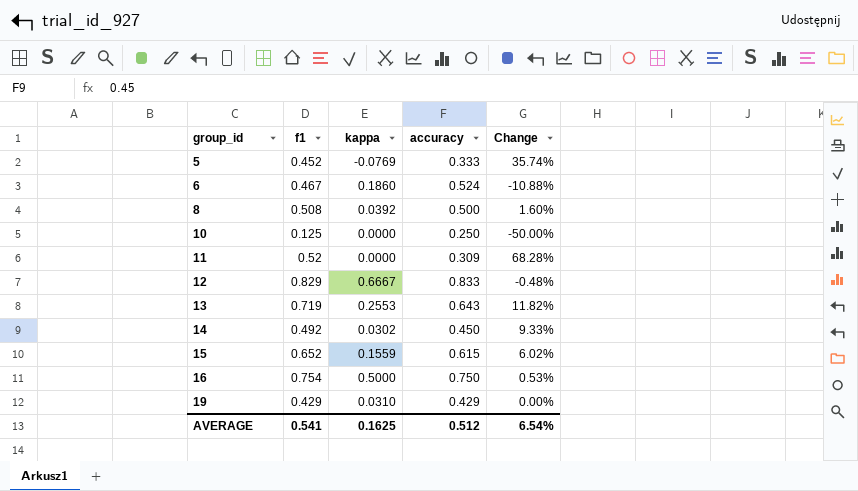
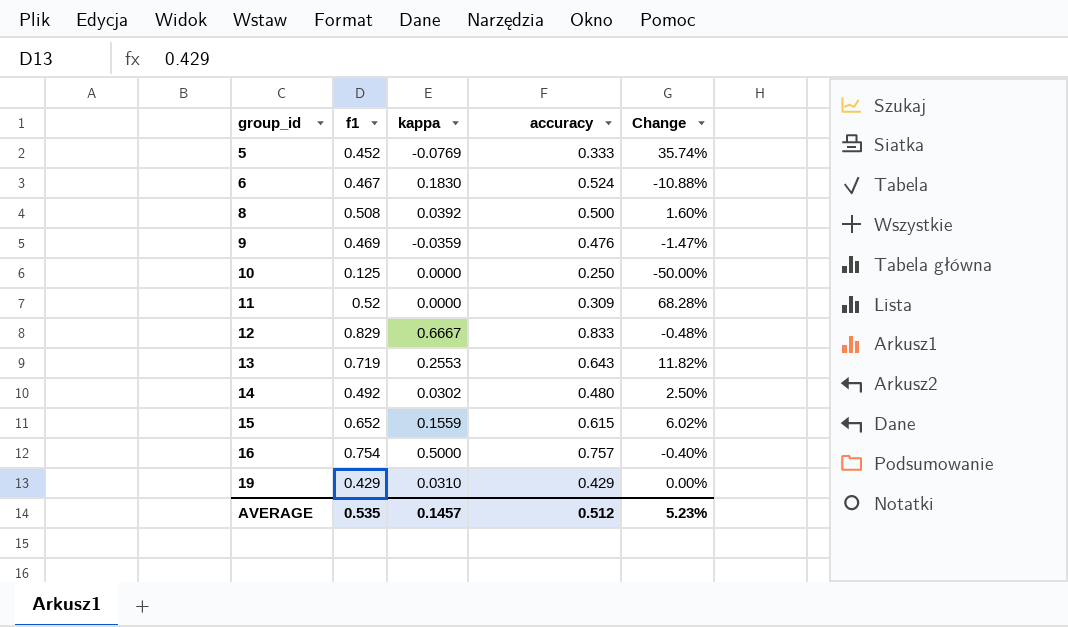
6 | kappa: 0.1860 -> 0.1830
row 9: none -> 0.469 | -0.0359 | 0.476 | -1.47%
14 | accuracy: 0.450 -> 0.480
14 | Change: 9.33% -> 2.50%
16 | accuracy: 0.750 -> 0.757
16 | Change: 0.53% -> -0.40%
AVERAGE | f1: 0.541 -> 0.535
AVERAGE | kappa: 0.1625 -> 0.1457
AVERAGE | Change: 6.54% -> 5.23%

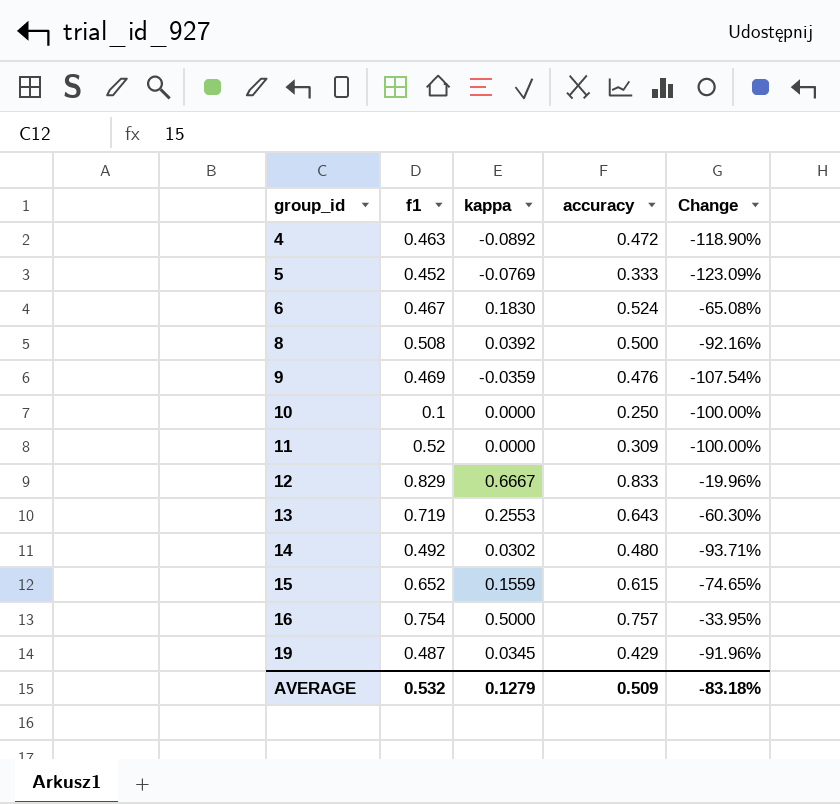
column Change | formula: ([f1] - [accuracy]) / [accuracy] -> ([kappa] - [accuracy]) / [accuracy]
row 4: none -> 0.463 | -0.0892 | 0.472 | -118.90%
10 | f1: 0.125 -> 0.1
19 | f1: 0.429 -> 0.487
19 | kappa: 0.0310 -> 0.0345
AVERAGE | f1: 0.535 -> 0.532
AVERAGE | kappa: 0.1457 -> 0.1279
AVERAGE | accuracy: 0.512 -> 0.509
AVERAGE | Change: 5.23% -> -83.18%

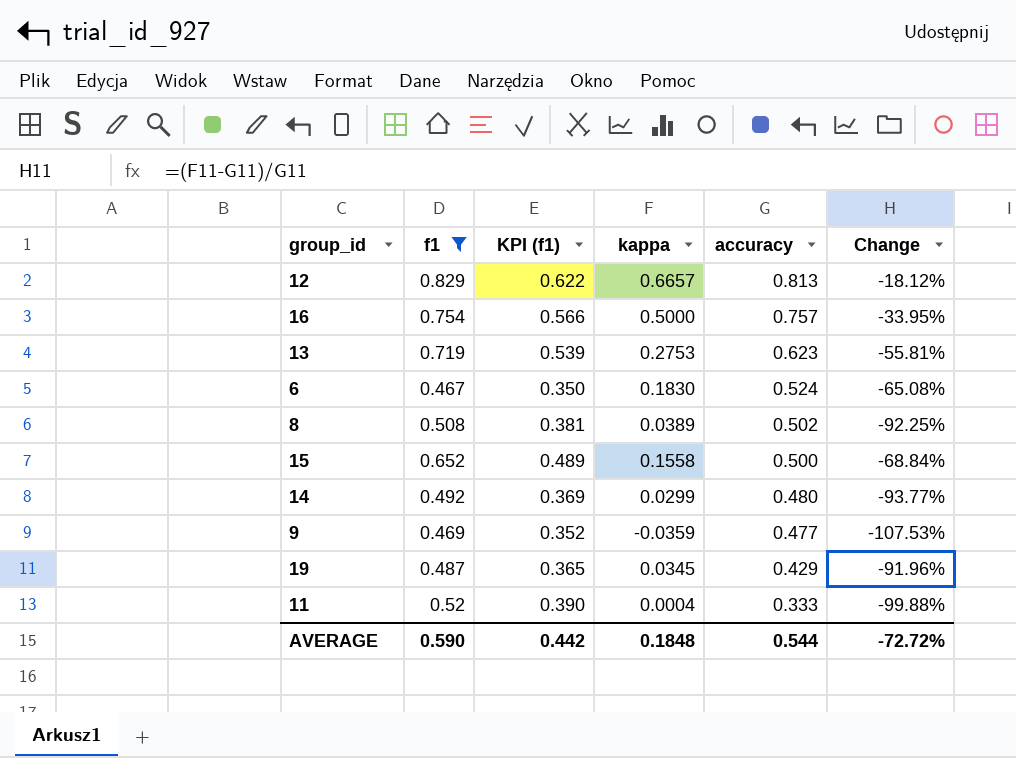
filter: none -> f1 >= 0.467
row order: group_id ascending -> accuracy descending
column KPI (f1) | formula: none -> [f1] * 0.75
12 | kappa: 0.6667 -> 0.6657
12 | accuracy: 0.833 -> 0.813
12 | Change: -19.96% -> -18.12%
13 | kappa: 0.2553 -> 0.2753
13 | accuracy: 0.643 -> 0.623
13 | Change: -60.30% -> -55.81%
8 | kappa: 0.0392 -> 0.0389
8 | accuracy: 0.500 -> 0.502
8 | Change: -92.16% -> -92.25%
15 | kappa: 0.1559 -> 0.1558
15 | accuracy: 0.615 -> 0.500
15 | Change: -74.65% -> -68.84%
14 | kappa: 0.0302 -> 0.0299
14 | Change: -93.71% -> -93.77%
9 | accuracy: 0.476 -> 0.477
9 | Change: -107.54% -> -107.53%
11 | kappa: 0.0000 -> 0.0004
11 | accuracy: 0.309 -> 0.333
11 | Change: -100.00% -> -99.88%
AVERAGE | f1: 0.532 -> 0.590
AVERAGE | kappa: 0.1279 -> 0.1848
AVERAGE | accuracy: 0.509 -> 0.544
AVERAGE | Change: -83.18% -> -72.72%

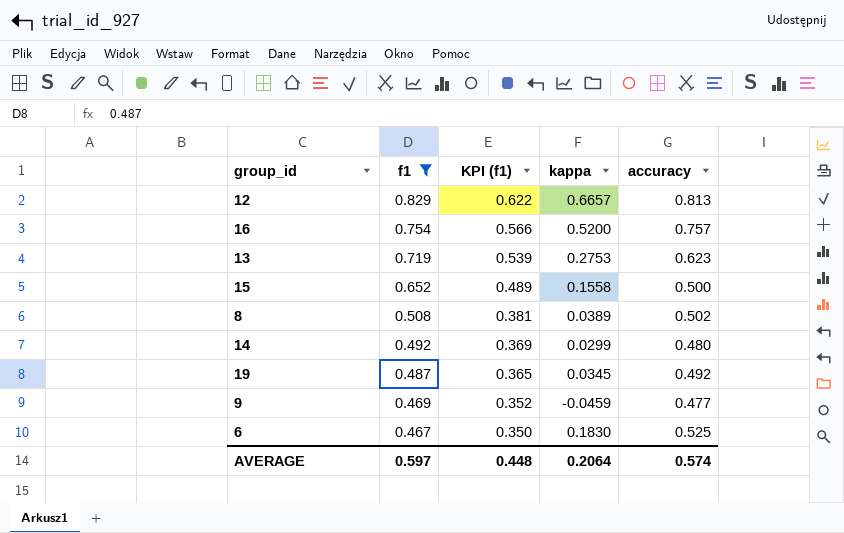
row order: accuracy descending -> f1 descending
column Change | formula: ([kappa] - [accuracy]) / [accuracy] -> none
row 11: 0.52 | 0.390 | 0.0004 | 0.333 | -99.88% -> none
16 | kappa: 0.5000 -> 0.5200
19 | accuracy: 0.429 -> 0.492
9 | kappa: -0.0359 -> -0.0459
6 | accuracy: 0.524 -> 0.525
AVERAGE | f1: 0.590 -> 0.597
AVERAGE | KPI (f1): 0.442 -> 0.448
AVERAGE | kappa: 0.1848 -> 0.2064
AVERAGE | accuracy: 0.544 -> 0.574

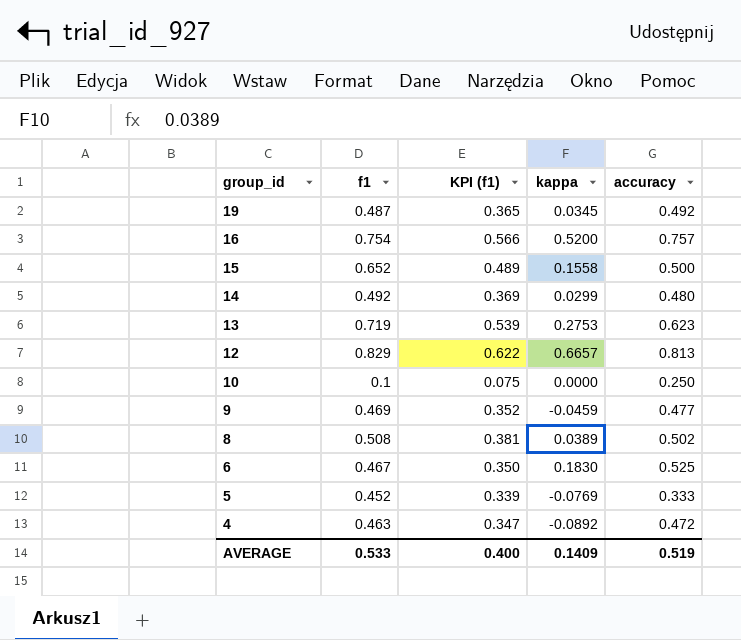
filter: f1 >= 0.467 -> none
row order: f1 descending -> group_id descending
AVERAGE | f1: 0.597 -> 0.533
AVERAGE | KPI (f1): 0.448 -> 0.400
AVERAGE | kappa: 0.2064 -> 0.1409
AVERAGE | accuracy: 0.574 -> 0.519

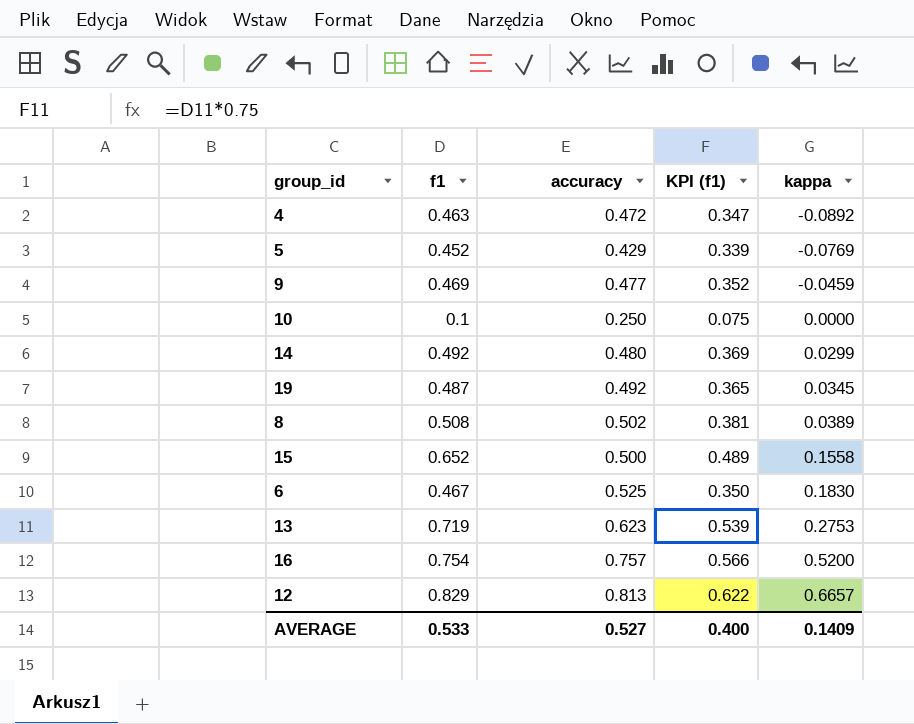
row order: group_id descending -> kappa ascending
column accuracy | position: 5 -> 3
5 | accuracy: 0.333 -> 0.429
AVERAGE | accuracy: 0.519 -> 0.527

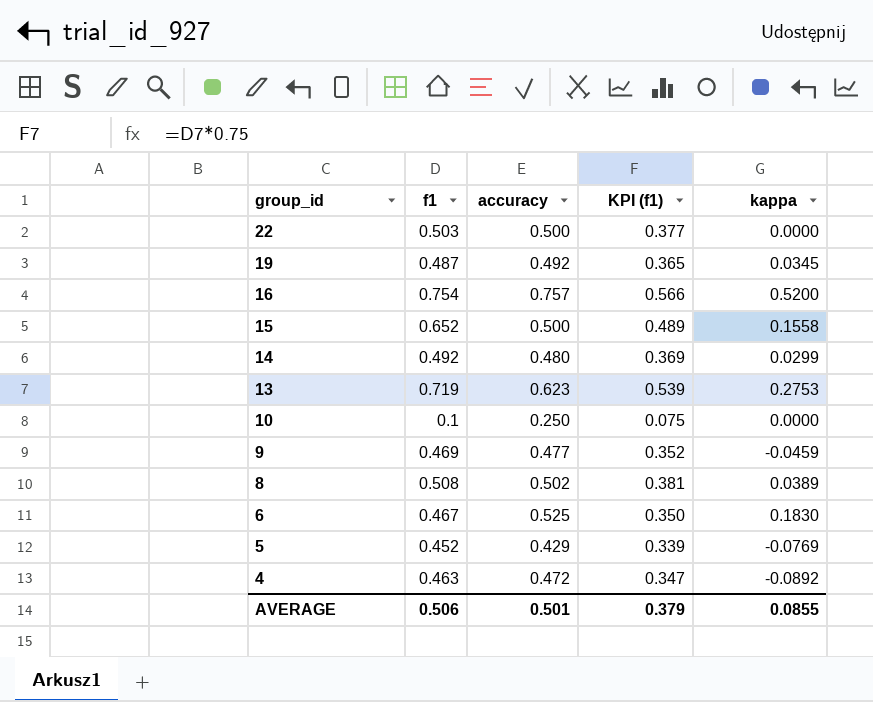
row order: kappa ascending -> group_id descending
row 12: 0.829 | 0.813 | 0.622 | 0.6657 -> none
row 22: none -> 0.503 | 0.500 | 0.377 | 0.0000
AVERAGE | f1: 0.533 -> 0.506
AVERAGE | accuracy: 0.527 -> 0.501
AVERAGE | KPI (f1): 0.400 -> 0.379
AVERAGE | kappa: 0.1409 -> 0.0855

